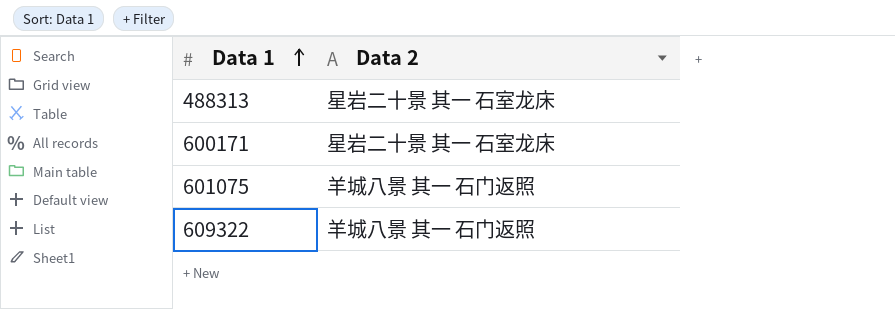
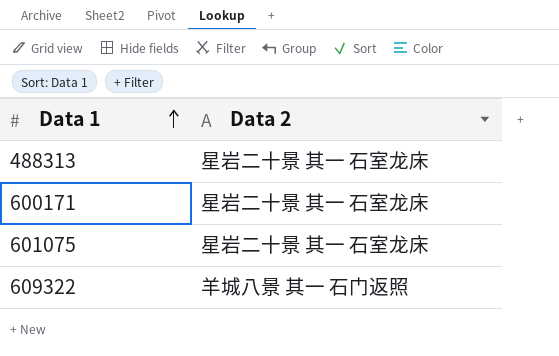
601075 | Data 2: 羊城八景 其一 石门返照 -> 星岩二十景 其一 石室龙床

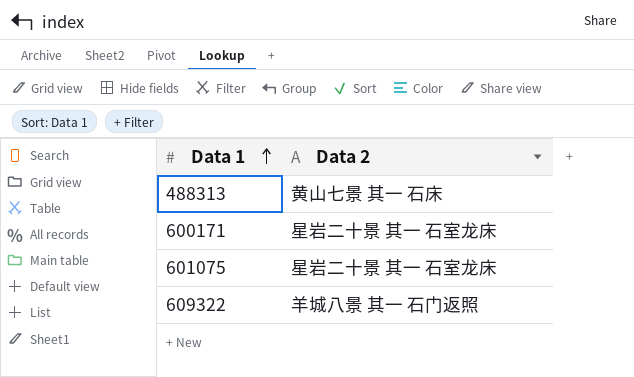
488313 | Data 2: 星岩二十景 其一 石室龙床 -> 黄山七景 其一 石床

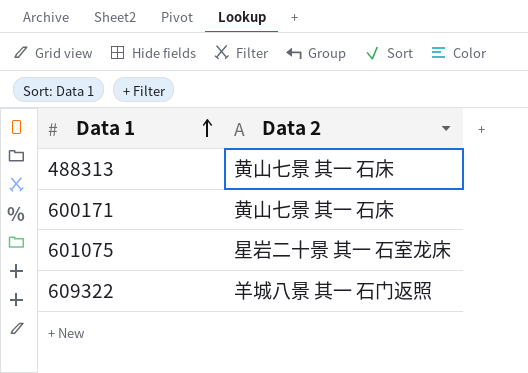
600171 | Data 2: 星岩二十景 其一 石室龙床 -> 黄山七景 其一 石床

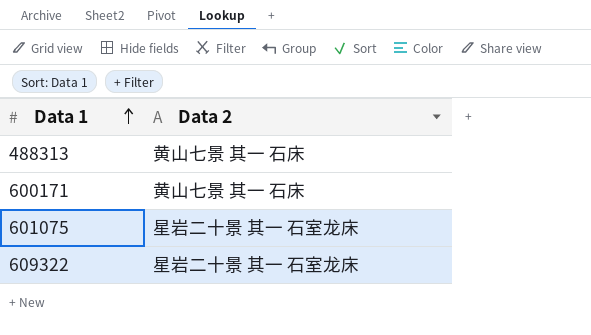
609322 | Data 2: 羊城八景 其一 石门返照 -> 星岩二十景 其一 石室龙床

